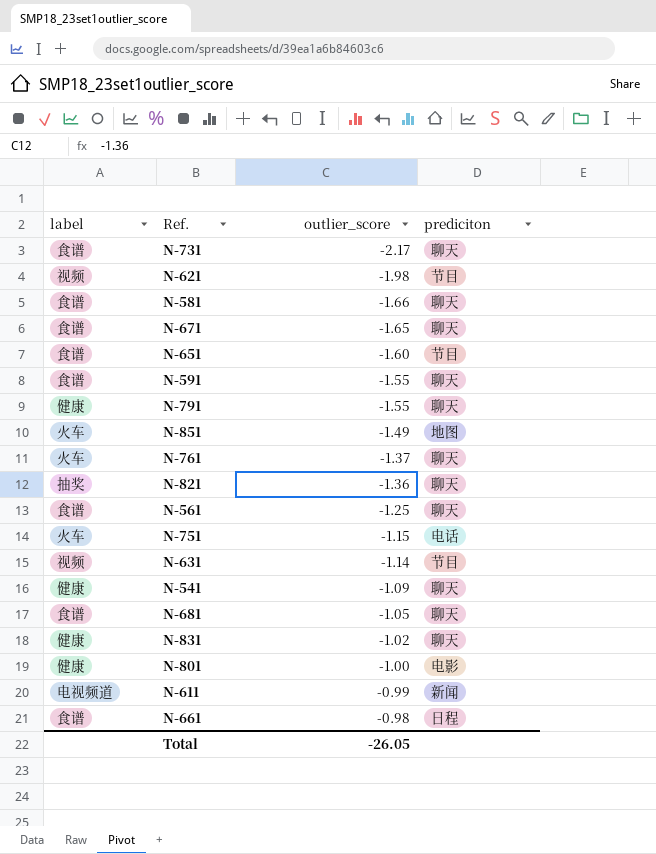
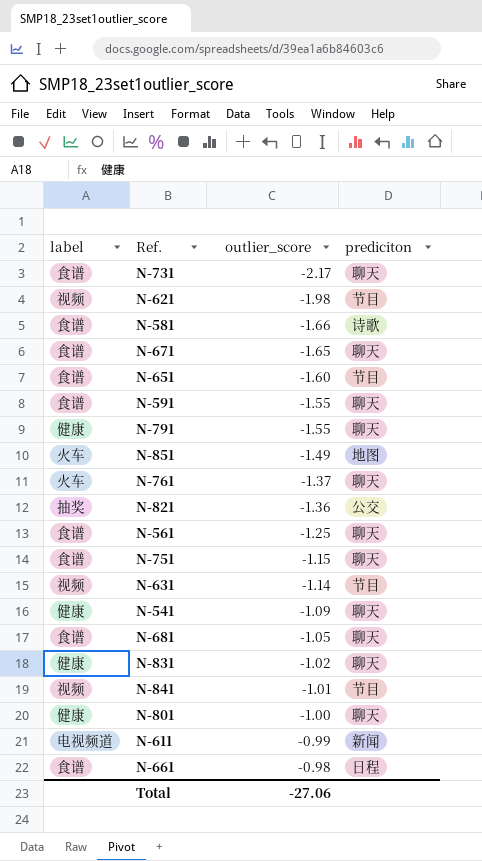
N-581 | prediciton: 聊天 -> 诗歌
N-821 | prediciton: 聊天 -> 公交
N-751 | label: 火车 -> 食谱
N-751 | prediciton: 电话 -> 聊天
row N-841: none -> 视频 | -1.01 | 节目
N-801 | prediciton: 电影 -> 聊天
Total | outlier_score: -26.05 -> -27.06

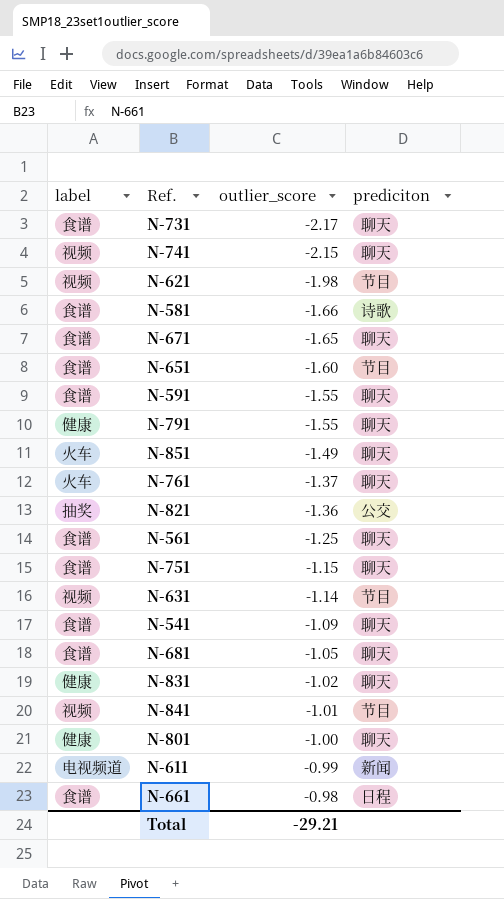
row N-741: none -> 视频 | -2.15 | 聊天
N-851 | prediciton: 地图 -> 聊天
N-541 | label: 健康 -> 食谱
Total | outlier_score: -27.06 -> -29.21

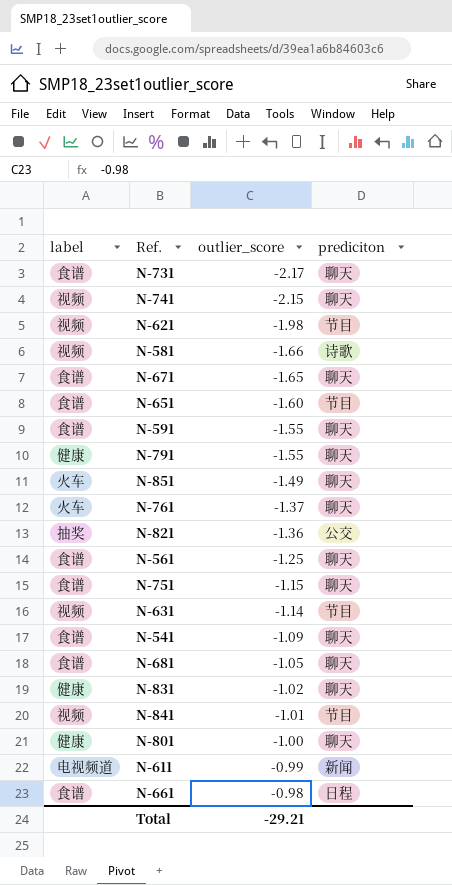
N-581 | label: 食谱 -> 视频

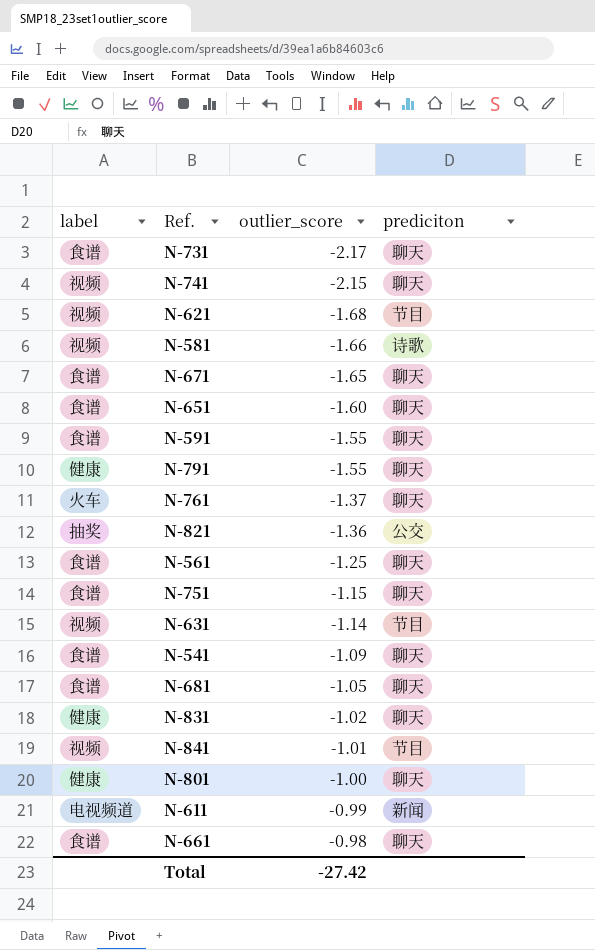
row N-851: 火车 | -1.49 | 聊天 -> none
N-621 | outlier_score: -1.98 -> -1.68
N-651 | prediciton: 节目 -> 聊天
N-661 | prediciton: 日程 -> 聊天
Total | outlier_score: -29.21 -> -27.42

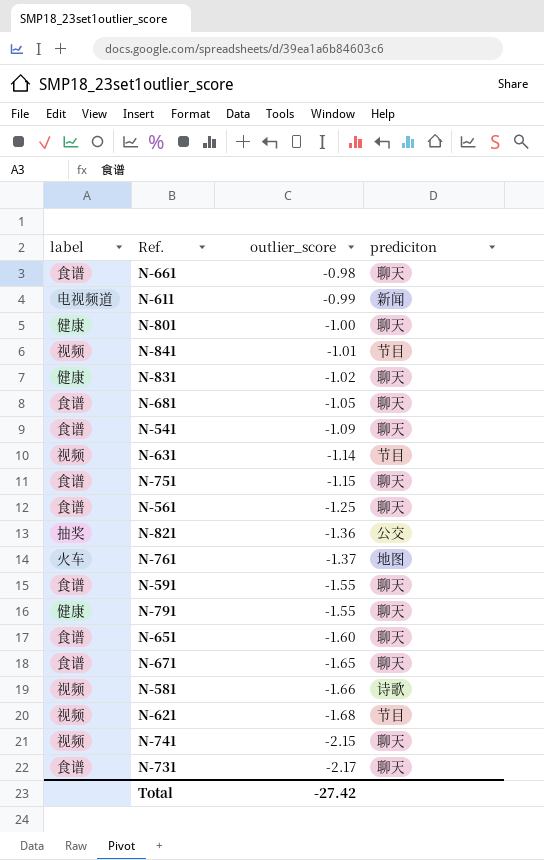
row order: outlier_score ascending -> outlier_score descending
N-761 | prediciton: 聊天 -> 地图

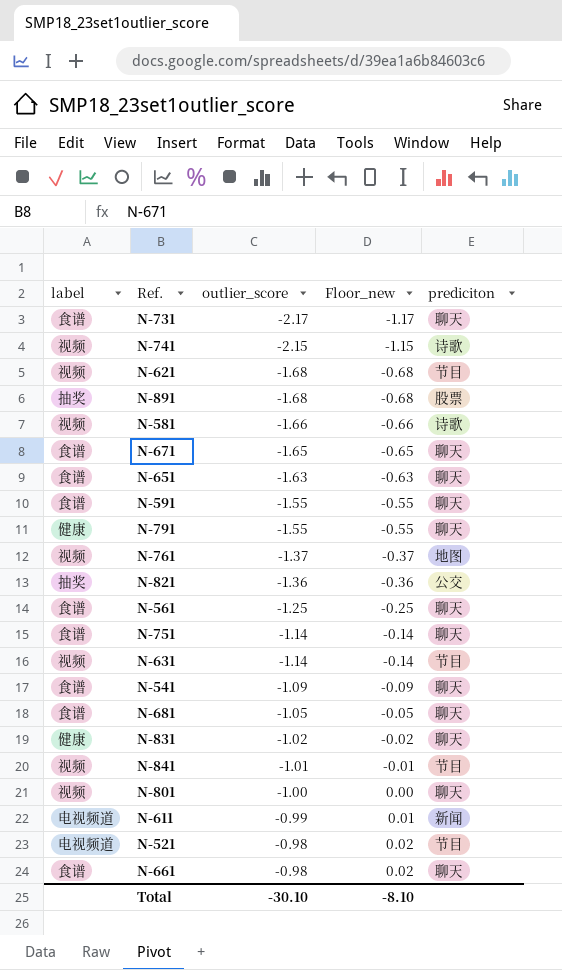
row order: outlier_score descending -> outlier_score ascending
column Floor_new | formula: none -> [outlier_score] + 1
N-741 | prediciton: 聊天 -> 诗歌
row N-891: none -> 抽奖 | -1.68 | -0.68 | 股票
N-651 | outlier_score: -1.60 -> -1.63
N-761 | label: 火车 -> 视频
N-751 | outlier_score: -1.15 -> -1.14
N-801 | label: 健康 -> 视频
row N-521: none -> 电视频道 | -0.98 | 0.02 | 节目
Total | outlier_score: -27.42 -> -30.10

